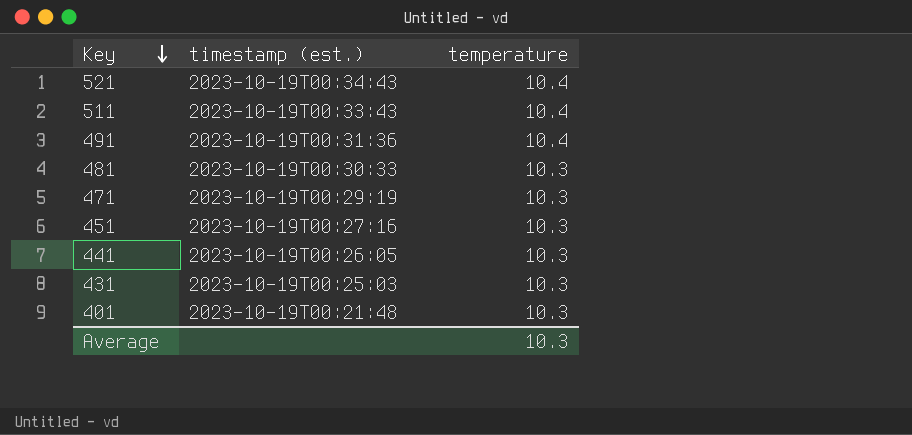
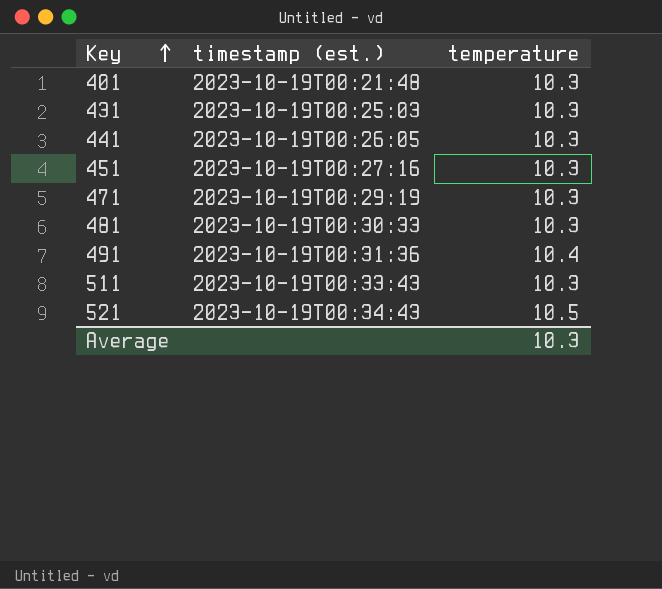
row order: Key descending -> Key ascending
511 | temperature: 10.4 -> 10.3
521 | temperature: 10.4 -> 10.5

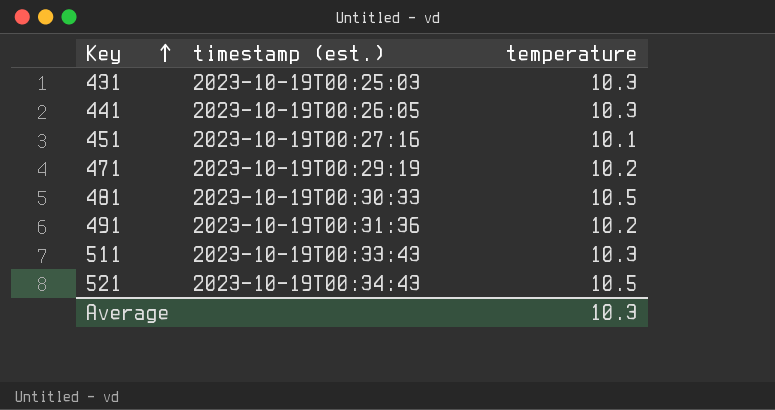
row 401: 2023-10-19T00:21:48 | 10.3 -> none
451 | temperature: 10.3 -> 10.1
471 | temperature: 10.3 -> 10.2
481 | temperature: 10.3 -> 10.5
491 | temperature: 10.4 -> 10.2

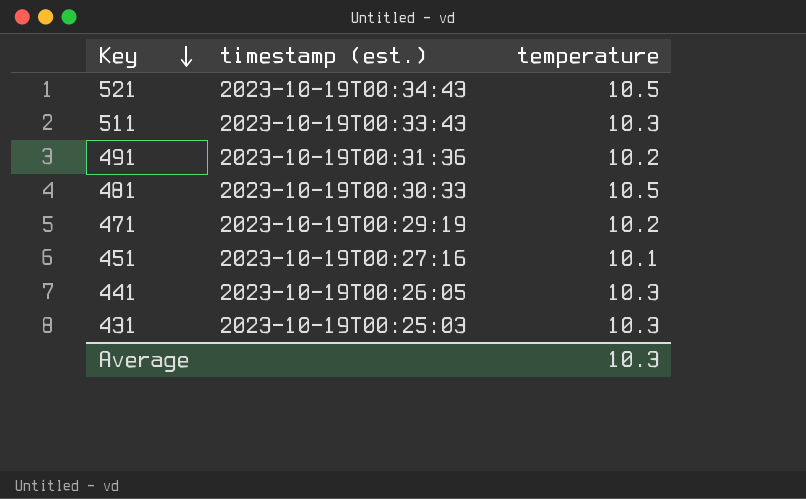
row order: Key ascending -> Key descending

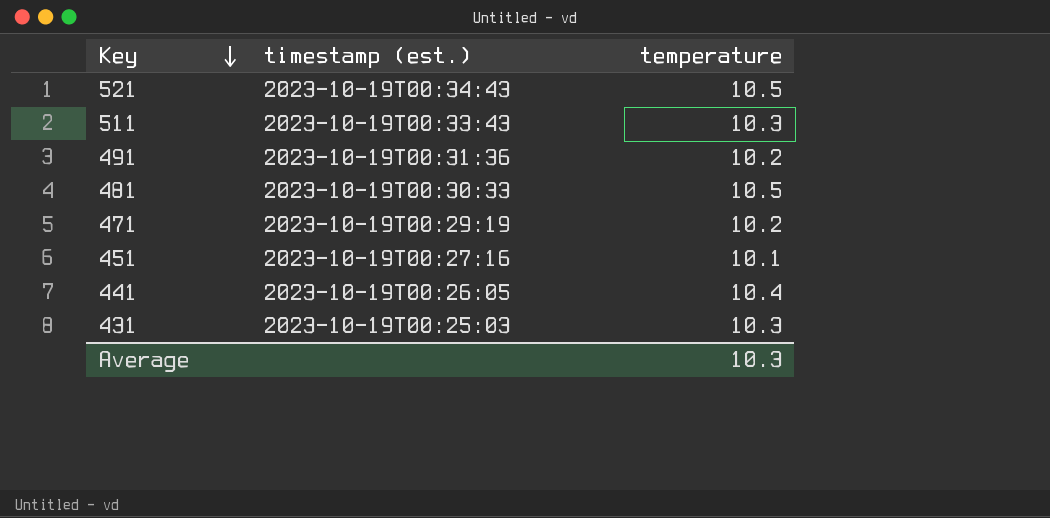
441 | temperature: 10.3 -> 10.4

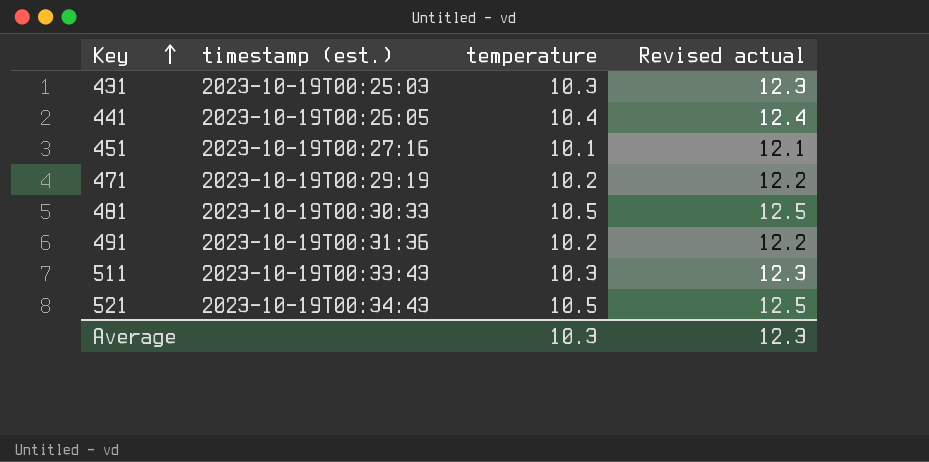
row order: Key descending -> Key ascending
column Revised actual | formula: none -> [temperature] + 2

